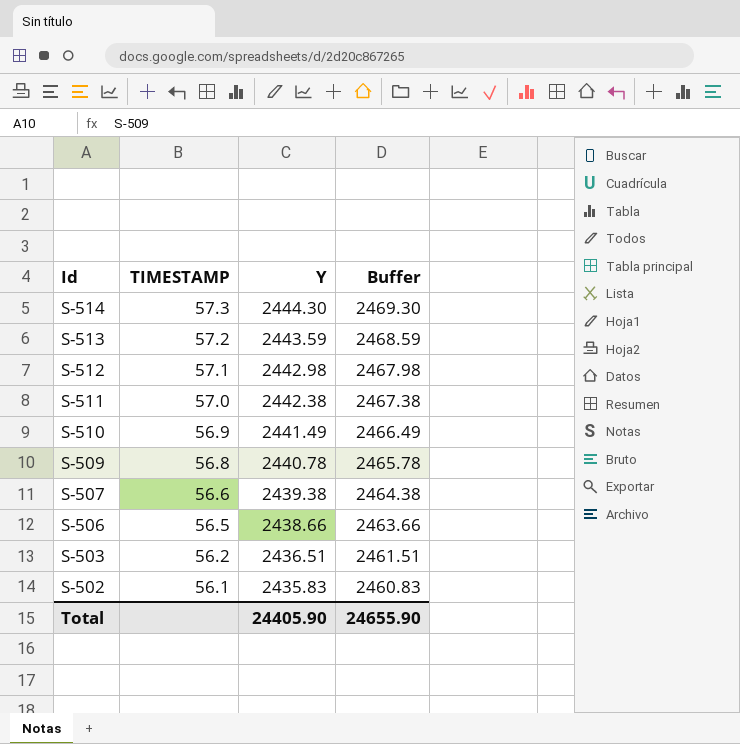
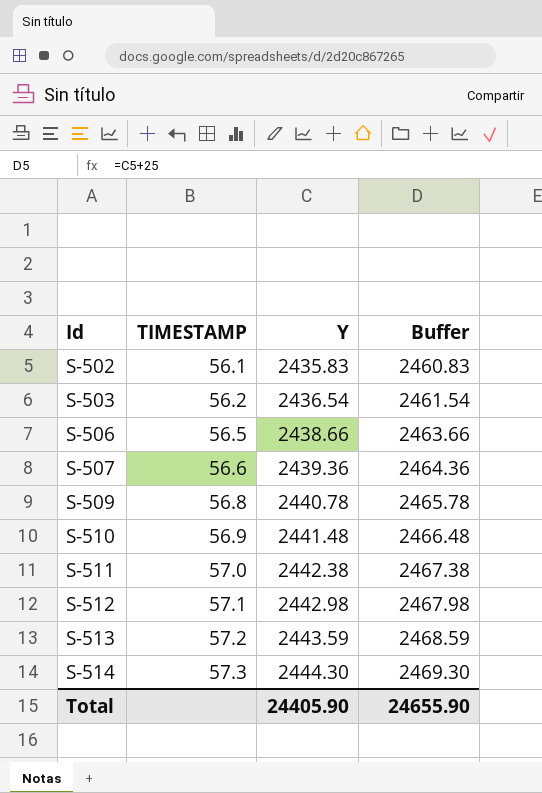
row order: Id descending -> Id ascending
S-503 | Y: 2436.51 -> 2436.54
S-503 | Buffer: 2461.51 -> 2461.54
S-507 | Y: 2439.38 -> 2439.36
S-507 | Buffer: 2464.38 -> 2464.36
S-510 | Y: 2441.49 -> 2441.48
S-510 | Buffer: 2466.49 -> 2466.48

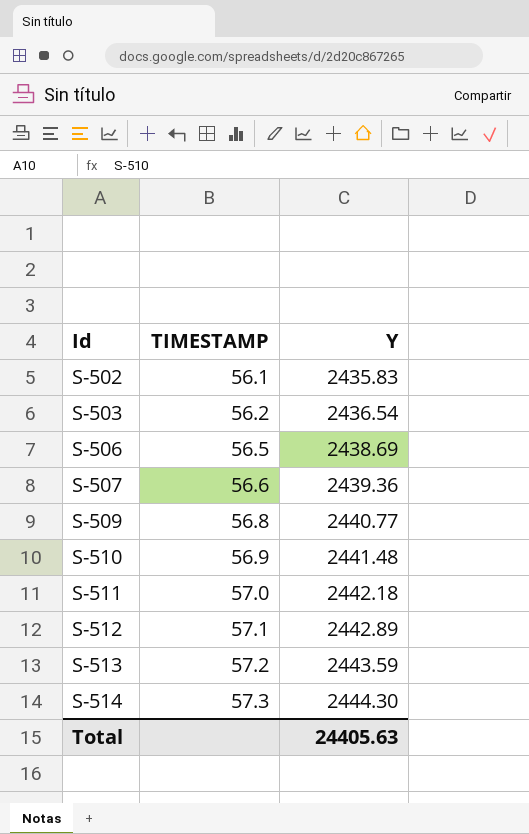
column Buffer | formula: [Y] + 25 -> none
S-506 | Y: 2438.66 -> 2438.69
S-509 | Y: 2440.78 -> 2440.77
S-511 | Y: 2442.38 -> 2442.18
S-512 | Y: 2442.98 -> 2442.89
Total | Y: 24405.90 -> 24405.63

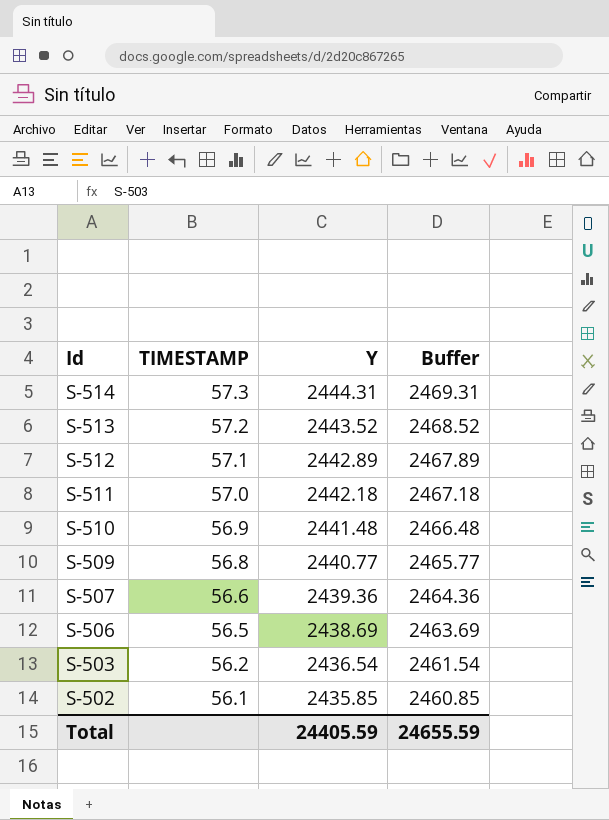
row order: Id ascending -> Id descending
column Buffer | formula: none -> [Y] + 25
S-514 | Y: 2444.30 -> 2444.31
S-513 | Y: 2443.59 -> 2443.52
S-502 | Y: 2435.83 -> 2435.85
Total | Y: 24405.63 -> 24405.59

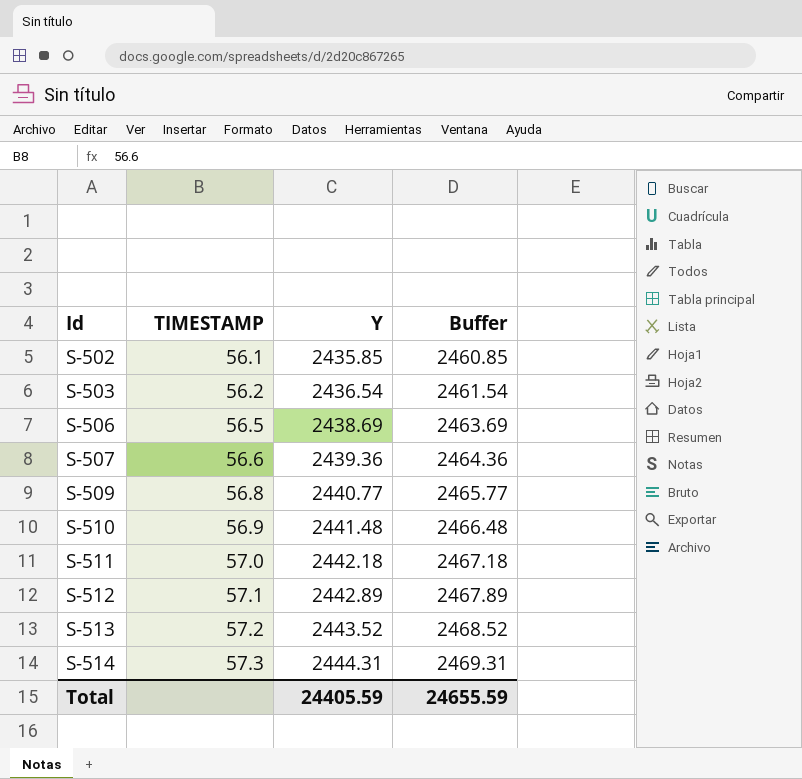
row order: Id descending -> Id ascending

